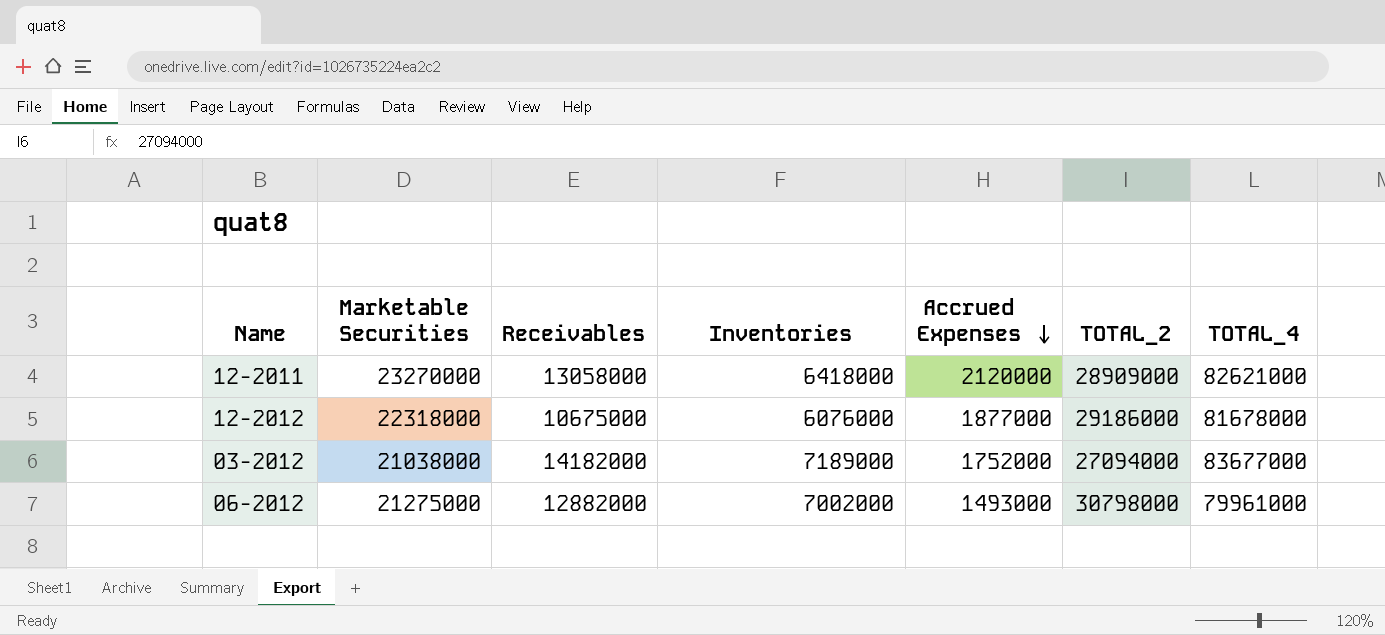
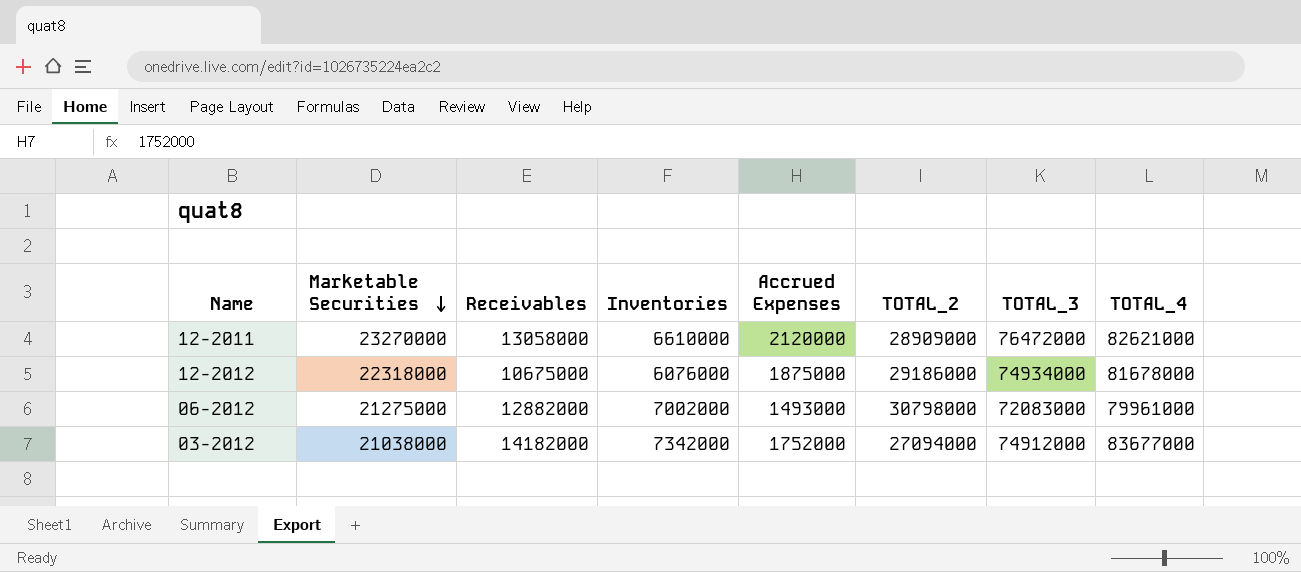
row order: Accrued Expenses descending -> Marketable Securities descending
column TOTAL_3 | position: none -> 7
12-2011 | Inventories: 6418000 -> 6610000
12-2012 | Accrued Expenses: 1877000 -> 1875000
03-2012 | Inventories: 7189000 -> 7342000

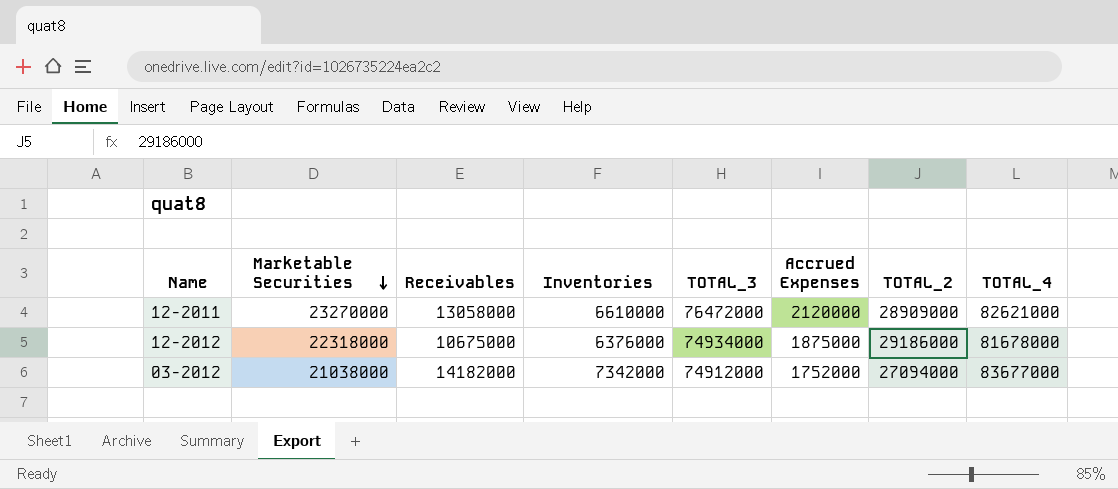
column TOTAL_3 | position: 7 -> 5
row 06-2012: 21275000 | 12882000 | 7002000 | 1493000 | 30798000 | 72083000 | 79961000 -> none
12-2012 | Inventories: 6076000 -> 6376000

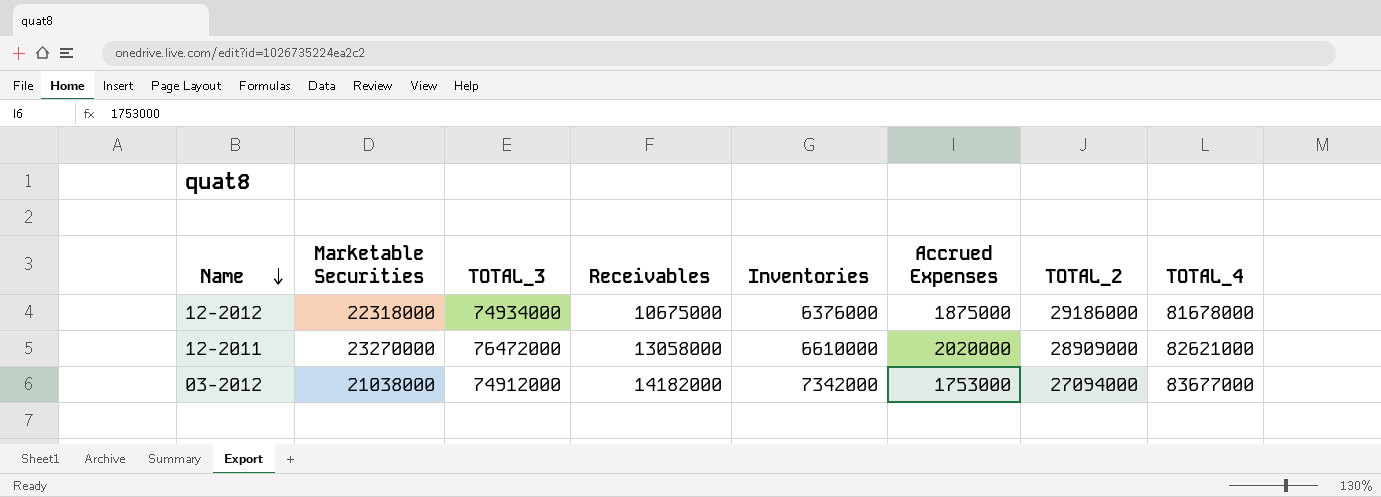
row order: Marketable Securities descending -> Name descending
column TOTAL_3 | position: 5 -> 3
12-2011 | Accrued Expenses: 2120000 -> 2020000
03-2012 | Accrued Expenses: 1752000 -> 1753000

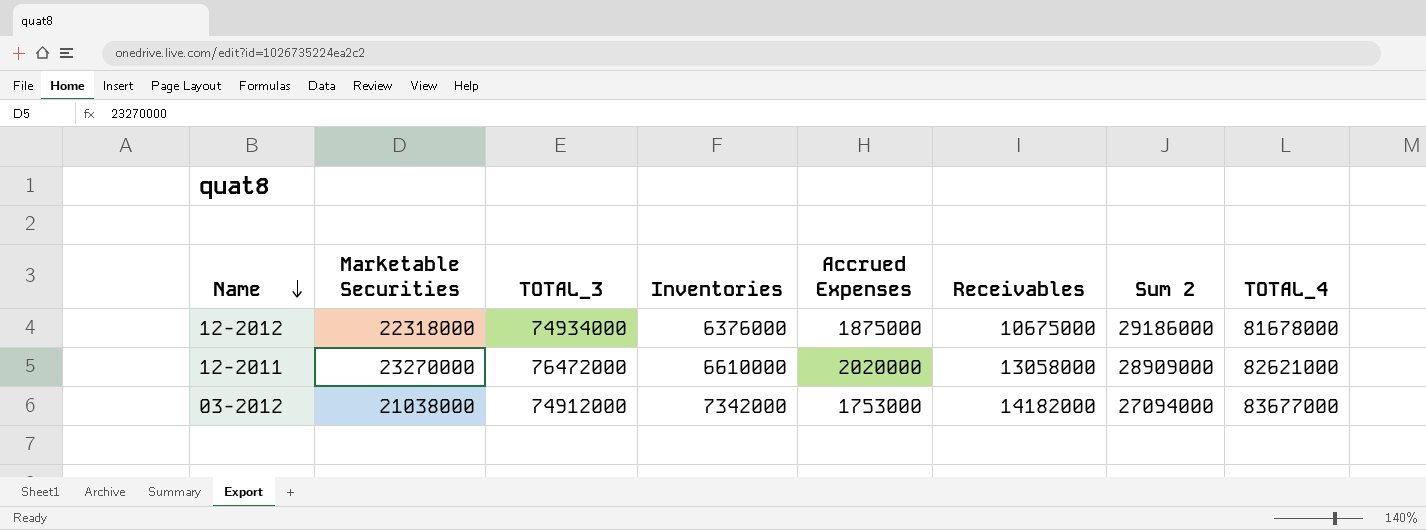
column Receivables | position: 4 -> 6
column name: TOTAL_2 -> Sum 2

